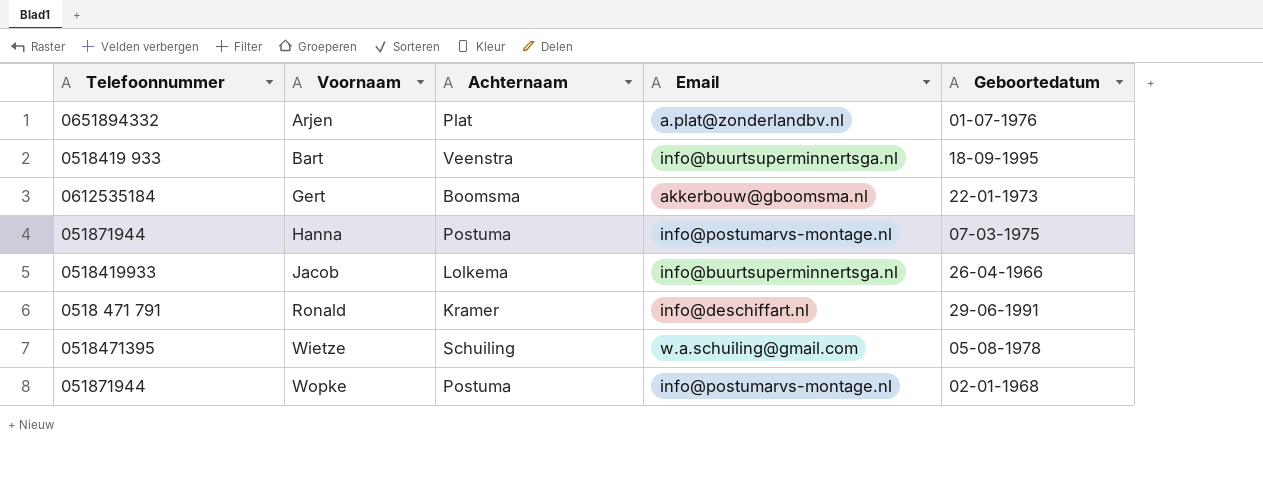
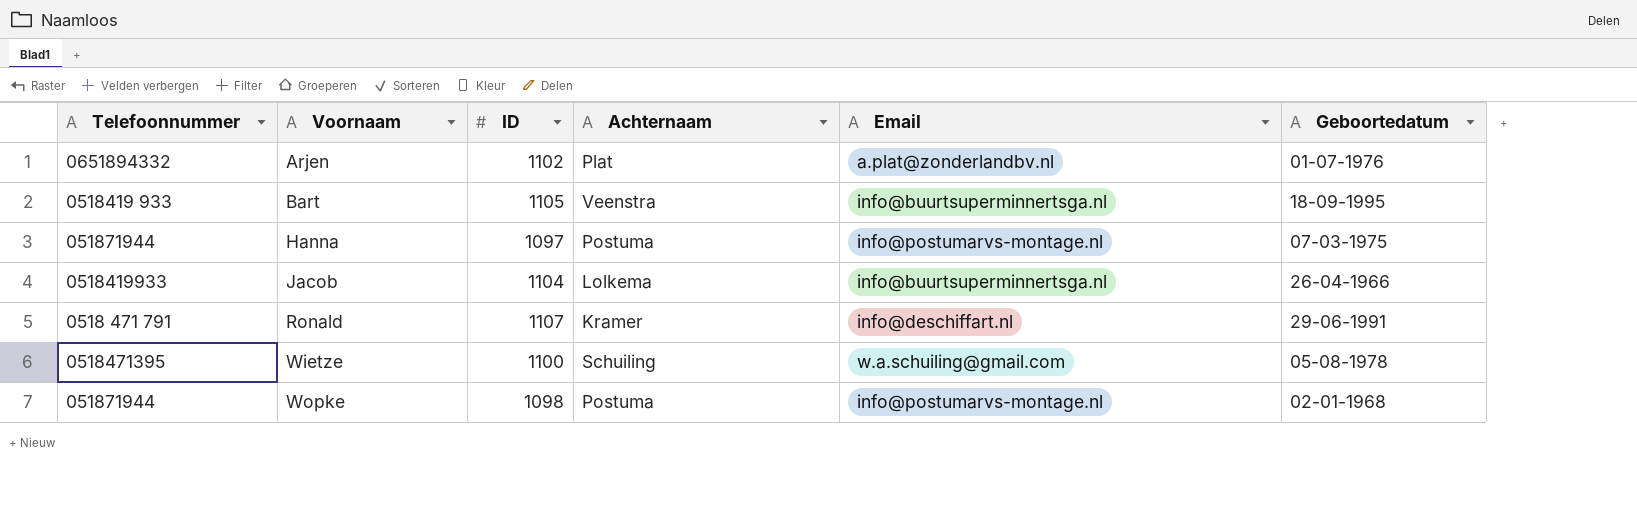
column ID | position: none -> 3
row Gert: 0612535184 | Boomsma | akkerbouw@gboomsma.nl | 22-01-1973 -> none

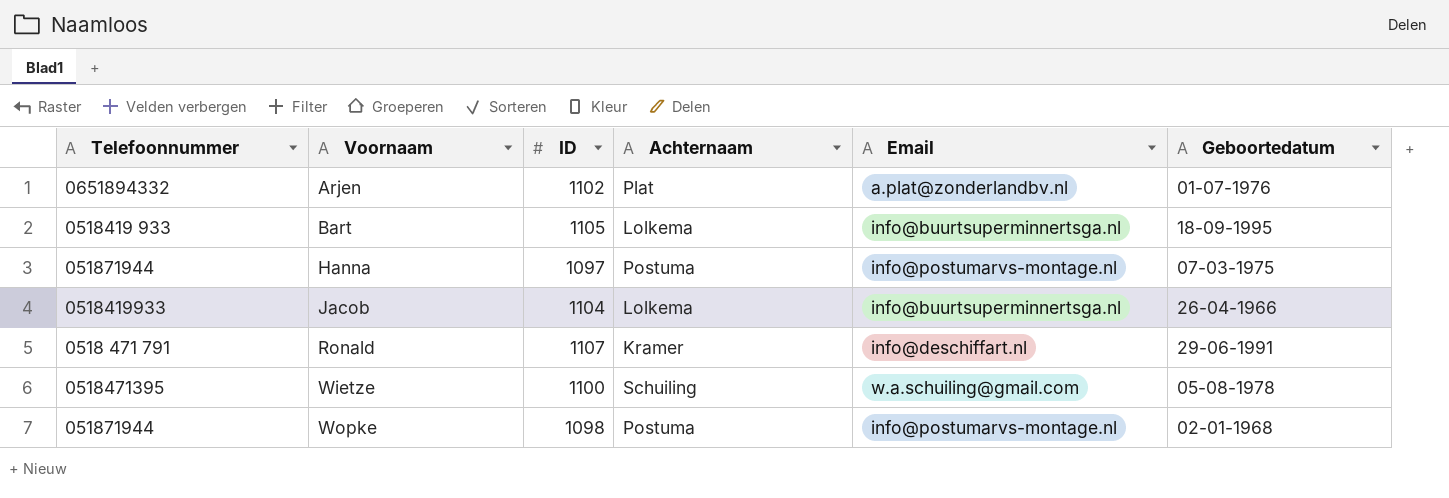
Bart | Achternaam: Veenstra -> Lolkema

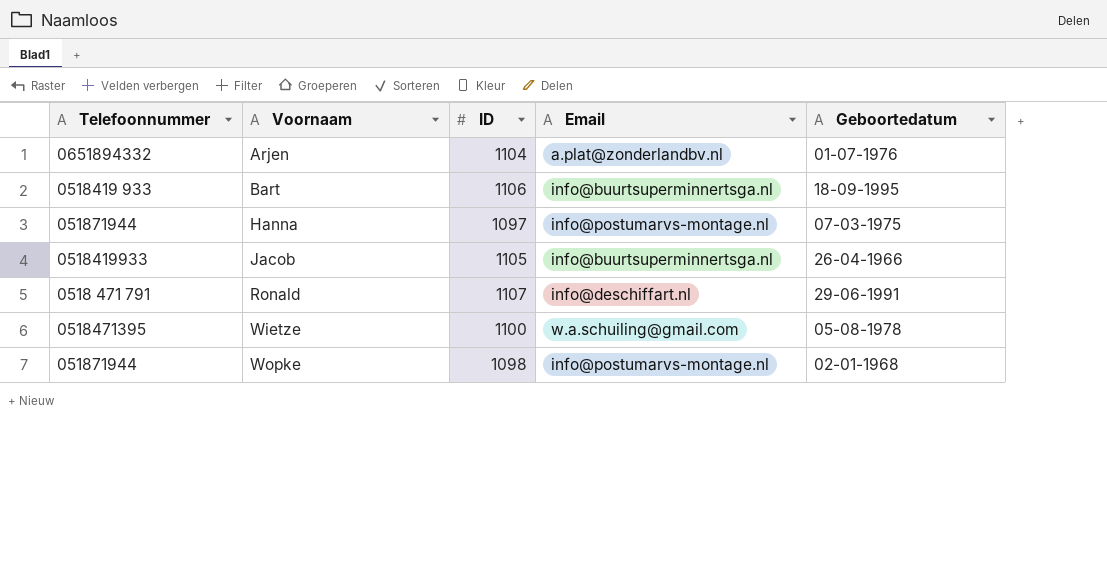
column Achternaam | position: 4 -> none
Arjen | ID: 1102 -> 1104
Bart | ID: 1105 -> 1106
Jacob | ID: 1104 -> 1105

